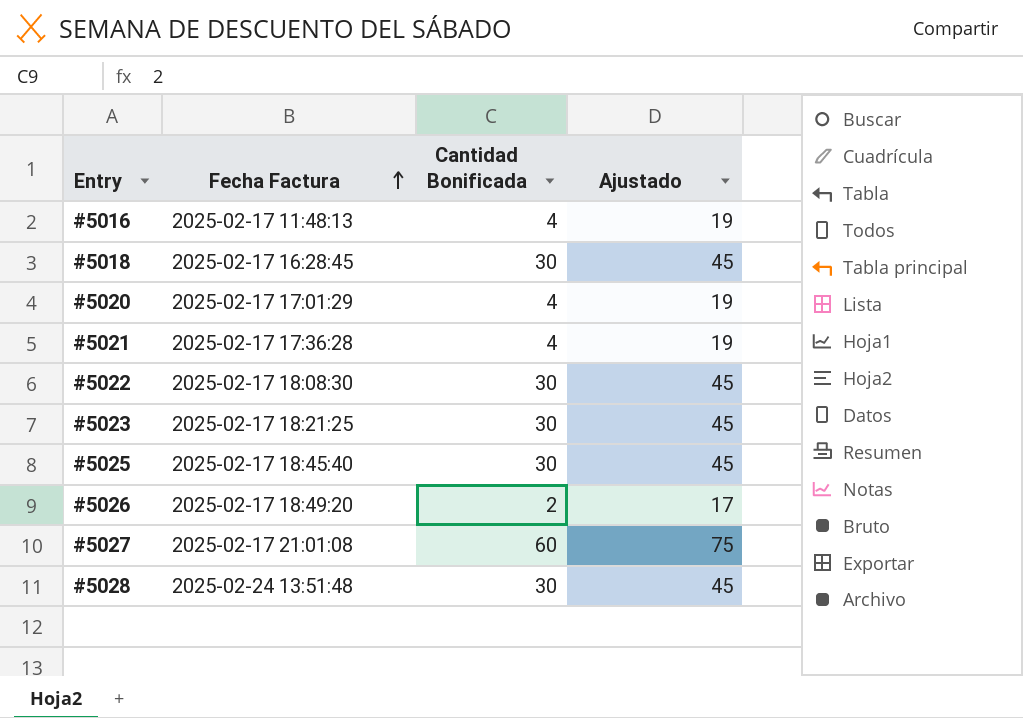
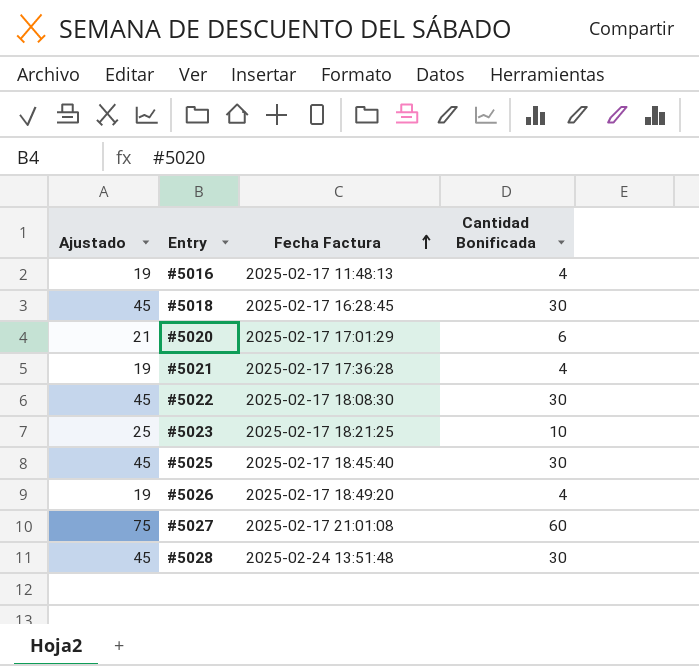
column Ajustado | position: 4 -> 1
#5020 | Ajustado: 19 -> 21
#5020 | Cantidad Bonificada: 4 -> 6
#5023 | Ajustado: 45 -> 25
#5023 | Cantidad Bonificada: 30 -> 10
#5026 | Ajustado: 17 -> 19
#5026 | Cantidad Bonificada: 2 -> 4

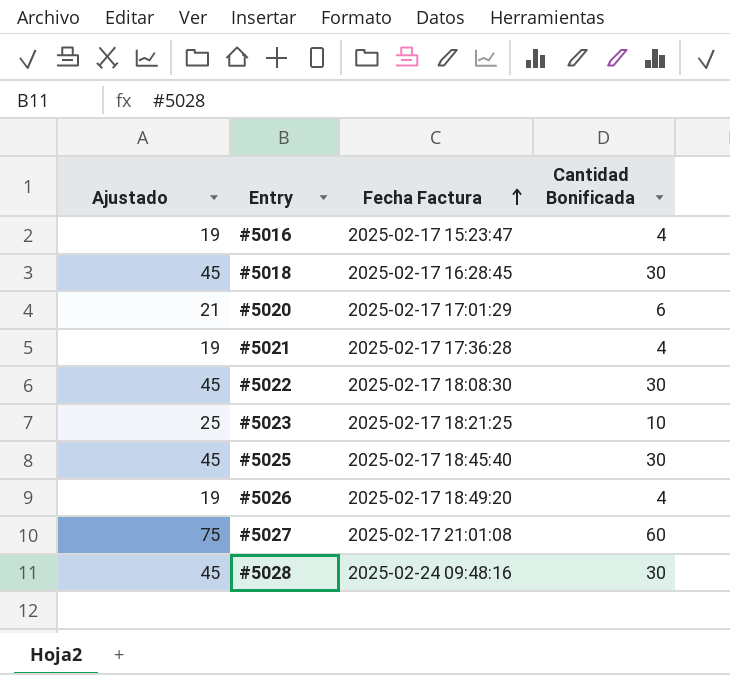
#5016 | Fecha Factura: 2025-02-17 11:48:13 -> 2025-02-17 15:23:47
#5028 | Fecha Factura: 2025-02-24 13:51:48 -> 2025-02-24 09:48:16

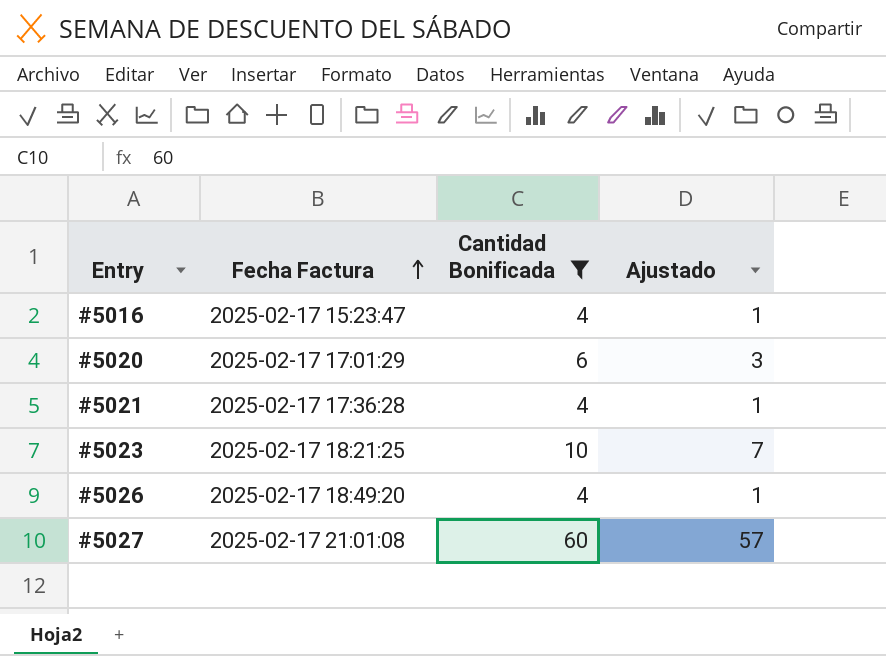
filter: none -> Cantidad Bonificada != 30
column Ajustado | formula: [Cantidad Bonificada] + 15 -> [Cantidad Bonificada] - 3
column Ajustado | position: 1 -> 4

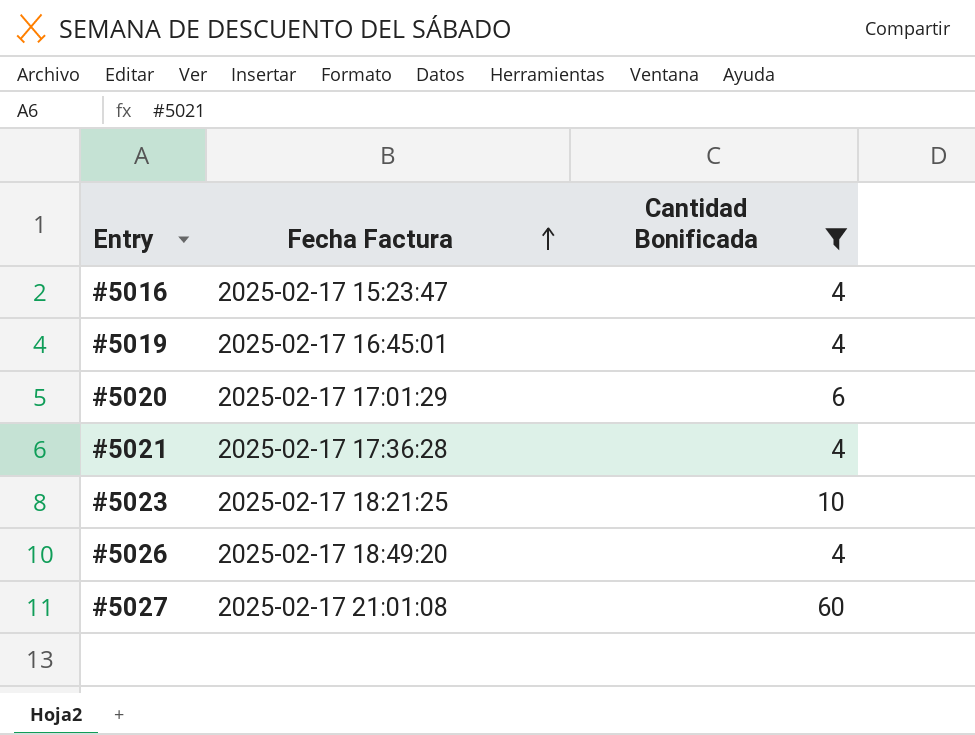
column Ajustado | formula: [Cantidad Bonificada] - 3 -> none
row #5019: none -> 2025-02-17 16:45:01 | 4

